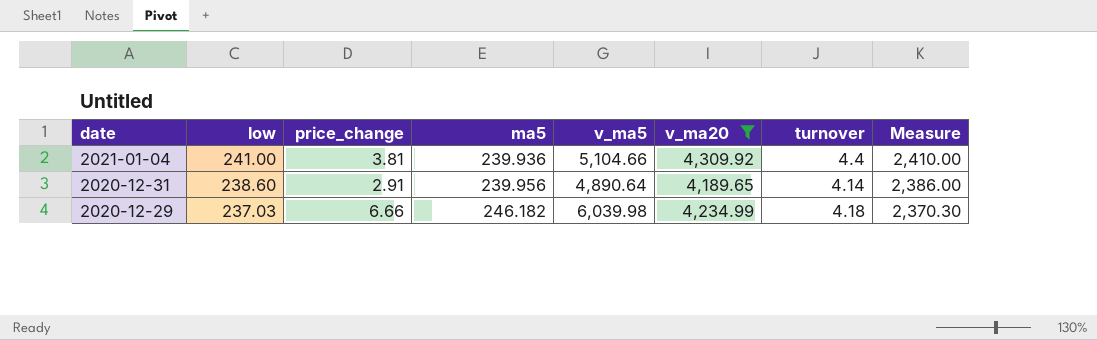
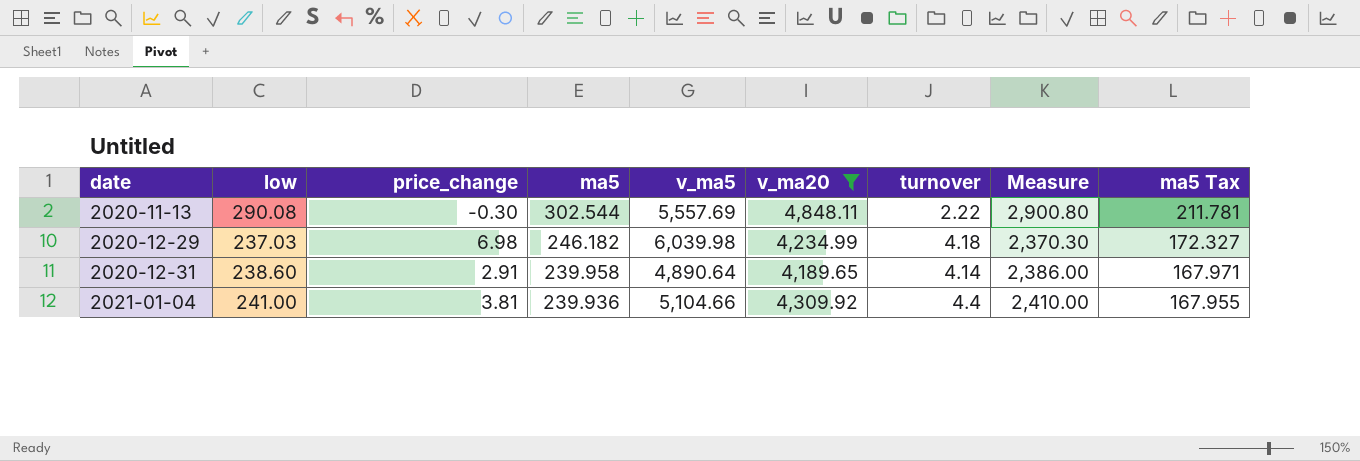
row order: date descending -> date ascending
column ma5 Tax | formula: none -> [ma5] * 0.7
row 2020-11-13: none -> 290.08 | -0.30 | 302.544 | 5,557.69 | 4,848.11 | 2.22 | 2,900.80 | 211.781
2020-12-29 | price_change: 6.66 -> 6.98
2020-12-31 | ma5: 239.956 -> 239.958

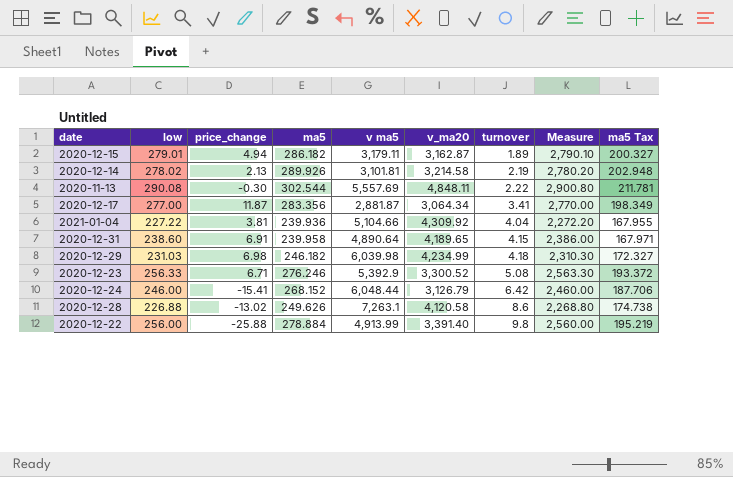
filter: v_ma20 >= 4,189.65 -> none
row order: date ascending -> turnover ascending
column name: v_ma5 -> v ma5
2021-01-04 | low: 241.00 -> 227.22
2021-01-04 | turnover: 4.4 -> 4.04
2021-01-04 | Measure: 2,410.00 -> 2,272.20
2020-12-31 | price_change: 2.91 -> 6.91
2020-12-31 | turnover: 4.14 -> 4.15
2020-12-29 | low: 237.03 -> 231.03
2020-12-29 | Measure: 2,370.30 -> 2,310.30

